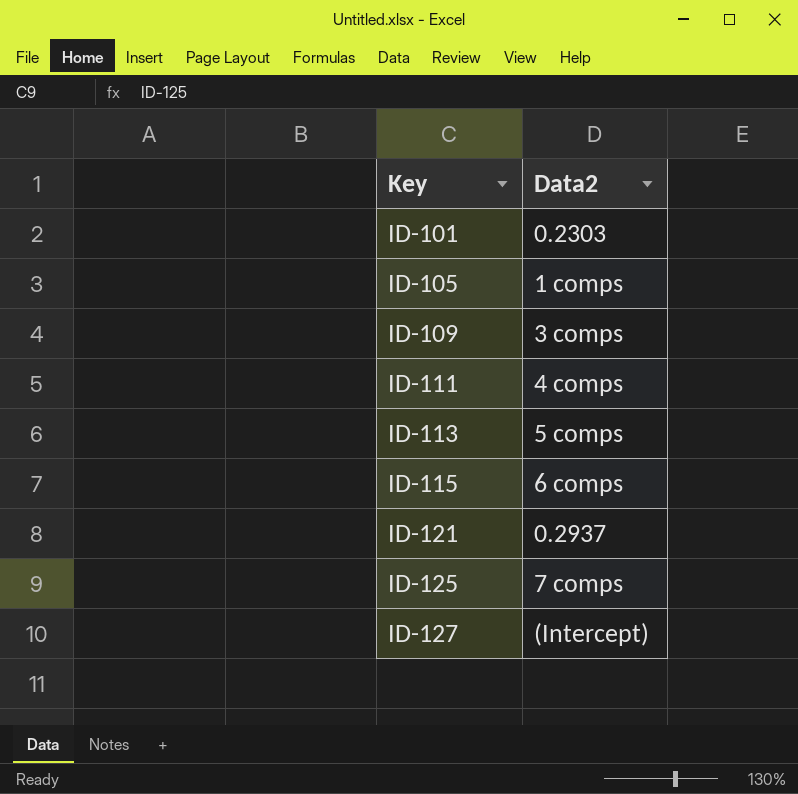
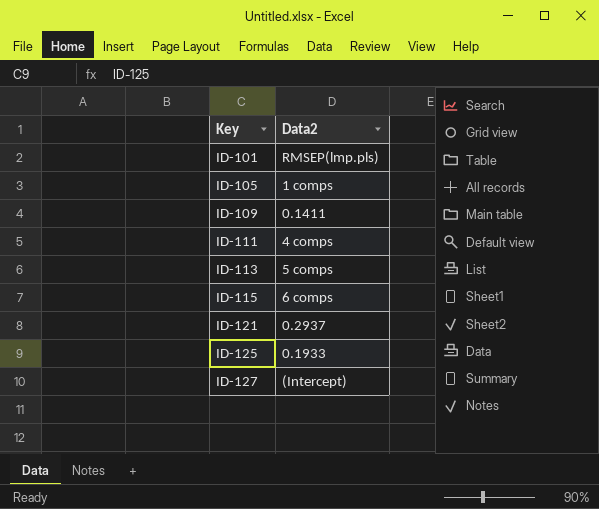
ID-101 | Data2: 0.2303 -> RMSEP(lmp.pls)
ID-109 | Data2: 3 comps -> 0.1411
ID-125 | Data2: 7 comps -> 0.1933

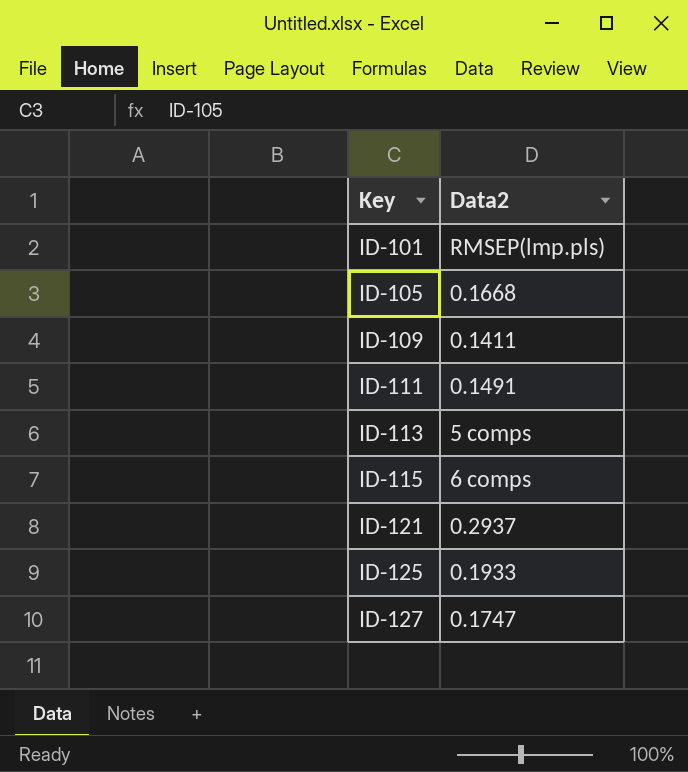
ID-105 | Data2: 1 comps -> 0.1668
ID-111 | Data2: 4 comps -> 0.1491
ID-127 | Data2: (Intercept) -> 0.1747

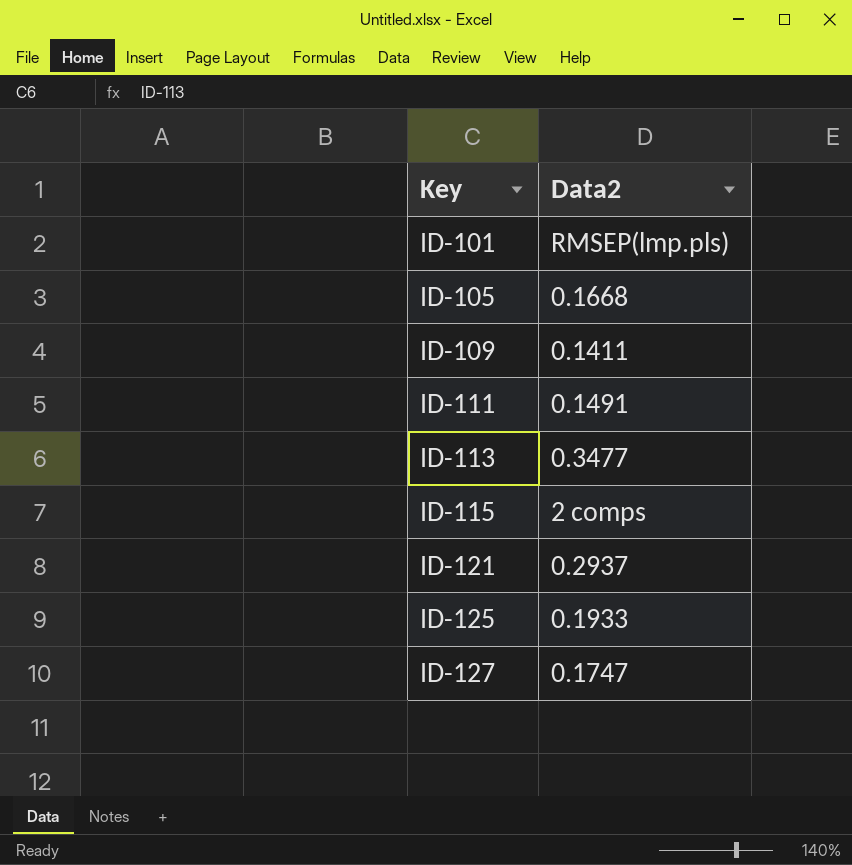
ID-113 | Data2: 5 comps -> 0.3477
ID-115 | Data2: 6 comps -> 2 comps

